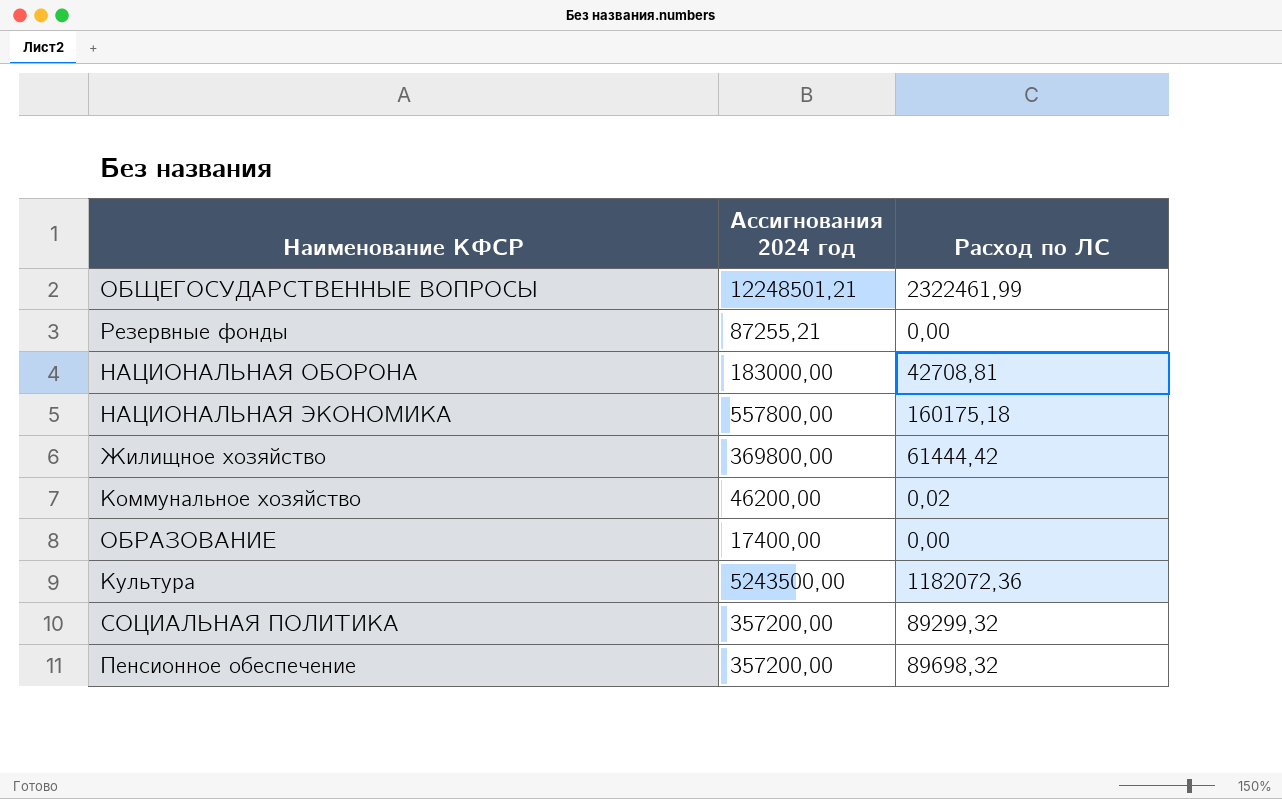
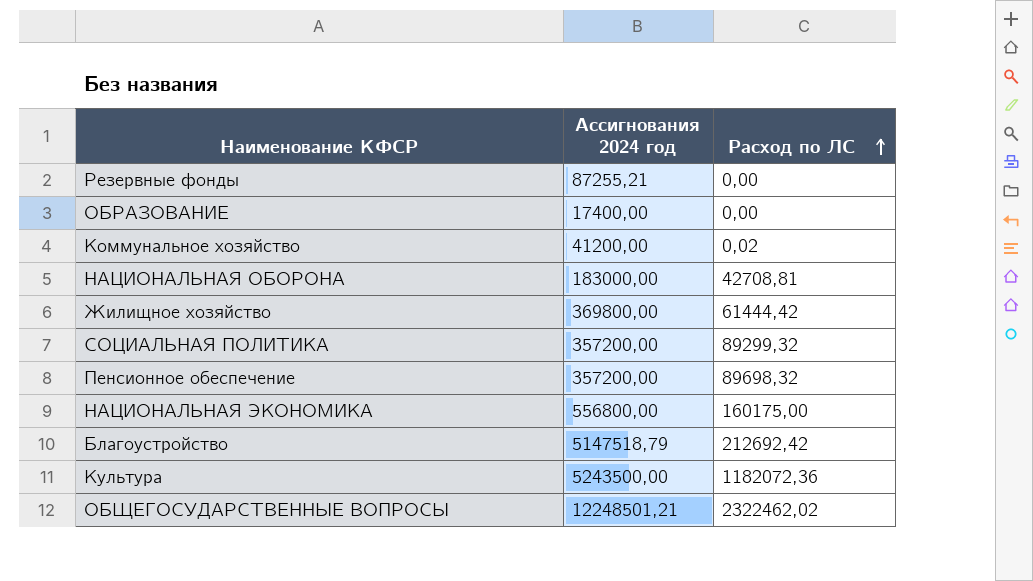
row order: none -> Расход по ЛС ascending
Коммунальное хозяйство | Ассигнования 2024 год: 46200,00 -> 41200,00
НАЦИОНАЛЬНАЯ ЭКОНОМИКА | Ассигнования 2024 год: 557800,00 -> 556800,00
НАЦИОНАЛЬНАЯ ЭКОНОМИКА | Расход по ЛС: 160175,18 -> 160175,00
row Благоустройство: none -> 5147518,79 | 212692,42
ОБЩЕГОСУДАРСТВЕННЫЕ ВОПРОСЫ | Расход по ЛС: 2322461,99 -> 2322462,02

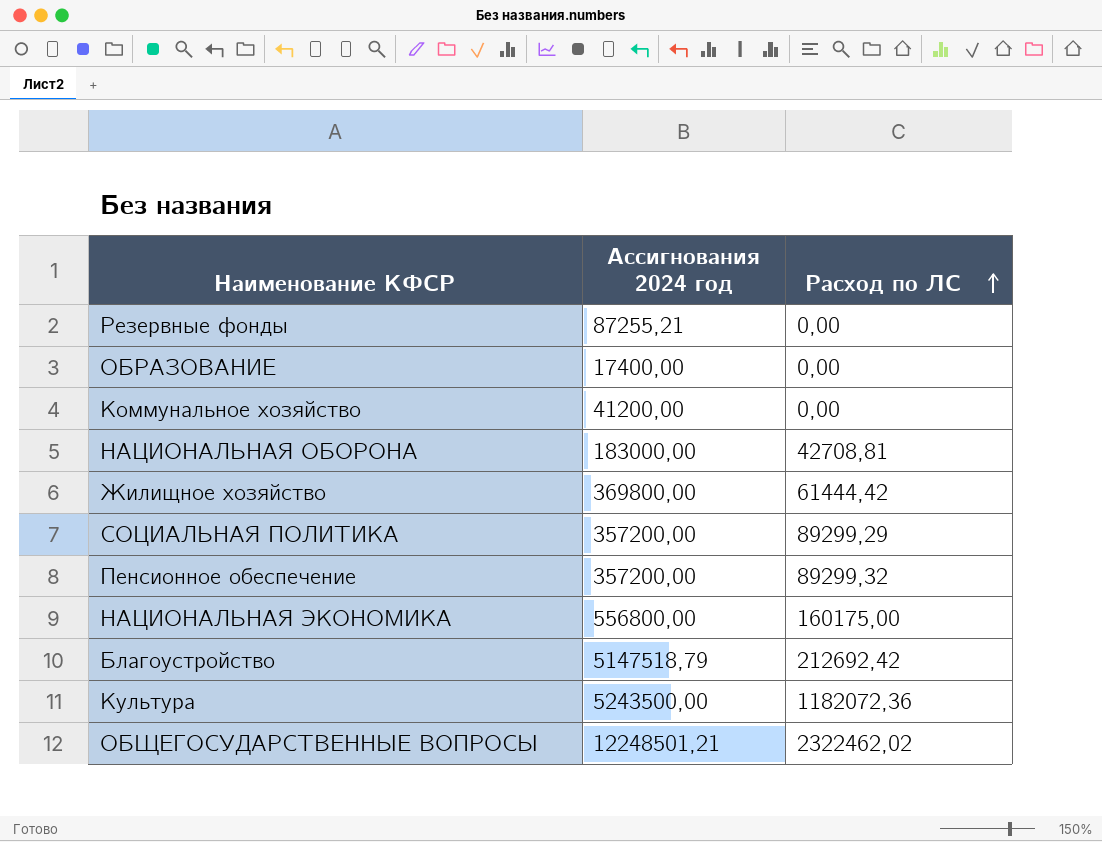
Коммунальное хозяйство | Расход по ЛС: 0,02 -> 0,00
СОЦИАЛЬНАЯ ПОЛИТИКА | Расход по ЛС: 89299,32 -> 89299,29
Пенсионное обеспечение | Расход по ЛС: 89698,32 -> 89299,32

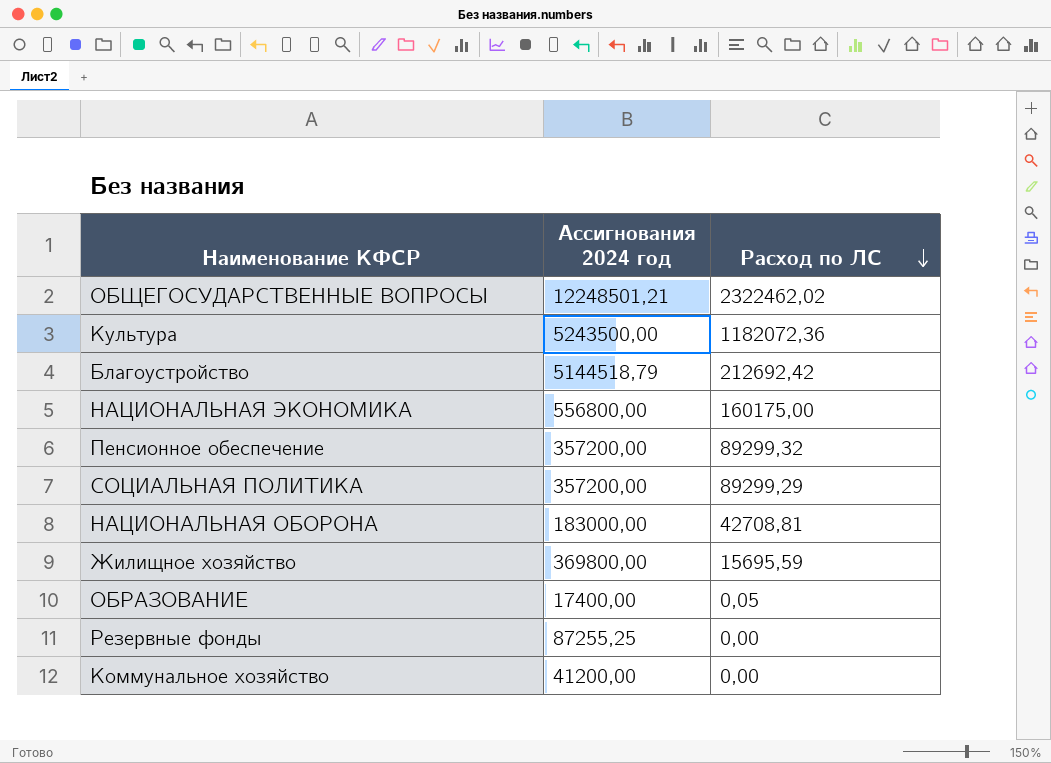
row order: Расход по ЛС ascending -> Расход по ЛС descending
Благоустройство | Ассигнования 2024 год: 5147518,79 -> 5144518,79
Жилищное хозяйство | Расход по ЛС: 61444,42 -> 15695,59
ОБРАЗОВАНИЕ | Расход по ЛС: 0,00 -> 0,05
Резервные фонды | Ассигнования 2024 год: 87255,21 -> 87255,25

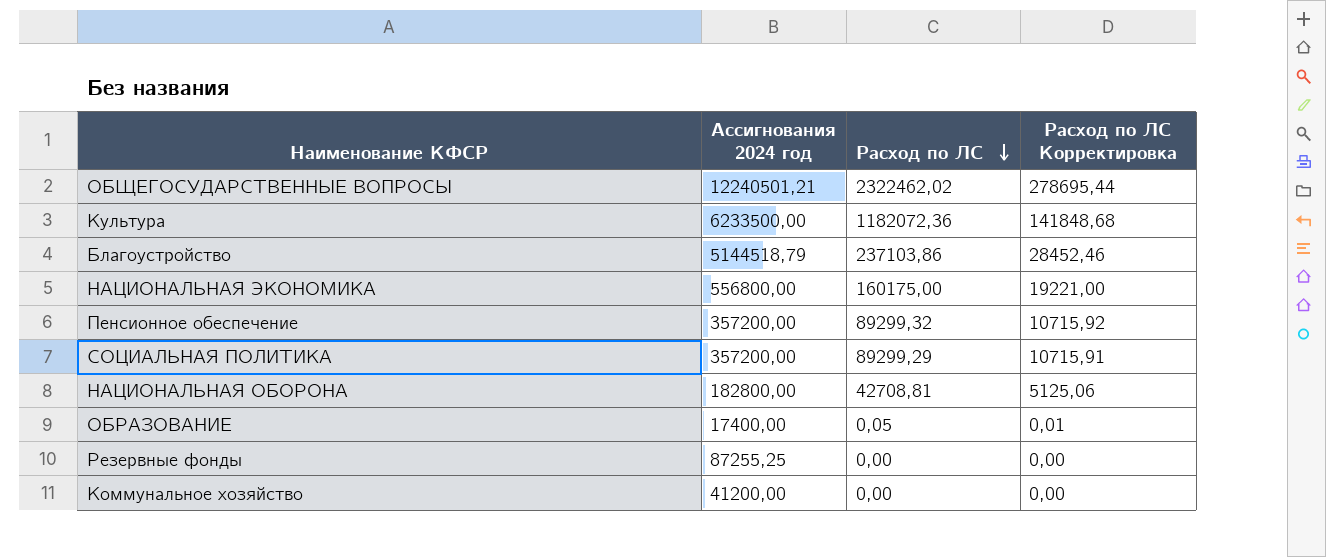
column Расход по ЛС Корректировка | formula: none -> [Расход по ЛС] * 0,12
row Жилищное хозяйство: 369800,00 | 15695,59 -> none
ОБЩЕГОСУДАРСТВЕННЫЕ ВОПРОСЫ | Ассигнования 2024 год: 12248501,21 -> 12240501,21
Культура | Ассигнования 2024 год: 5243500,00 -> 6233500,00
Благоустройство | Расход по ЛС: 212692,42 -> 237103,86
НАЦИОНАЛЬНАЯ ОБОРОНА | Ассигнования 2024 год: 183000,00 -> 182800,00

